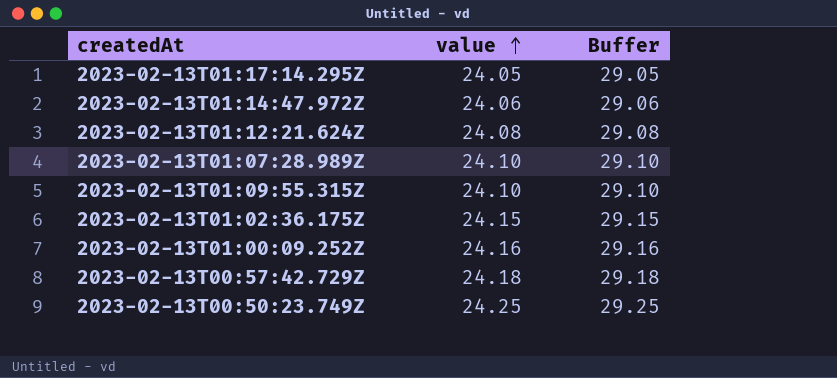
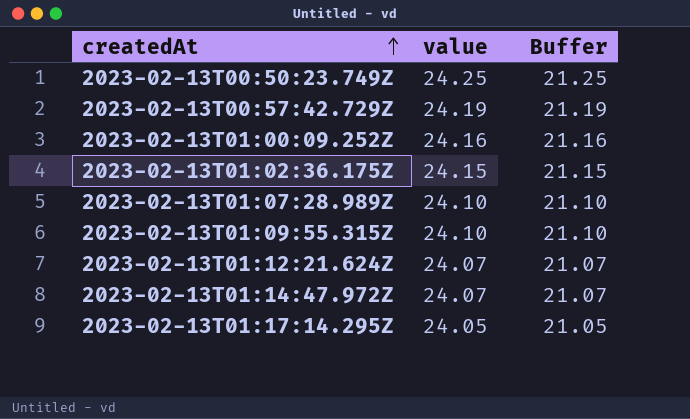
row order: value ascending -> createdAt ascending
column Buffer | formula: [value] + 5 -> [value] - 3
2023-02-13T00:57:42.729Z | value: 24.18 -> 24.19
2023-02-13T01:12:21.624Z | value: 24.08 -> 24.07
2023-02-13T01:14:47.972Z | value: 24.06 -> 24.07

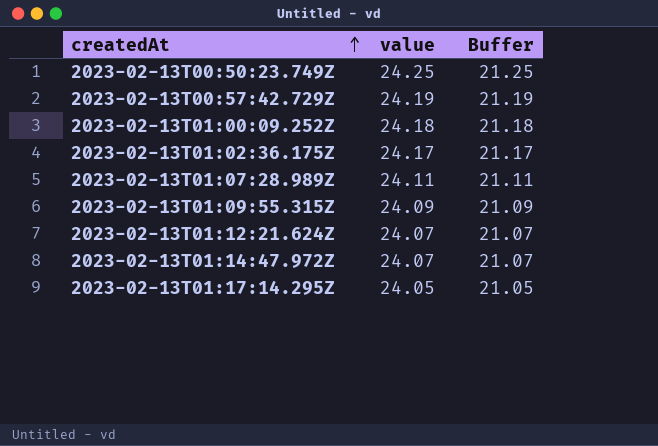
2023-02-13T01:00:09.252Z | value: 24.16 -> 24.18
2023-02-13T01:00:09.252Z | Buffer: 21.16 -> 21.18
2023-02-13T01:02:36.175Z | value: 24.15 -> 24.17
2023-02-13T01:02:36.175Z | Buffer: 21.15 -> 21.17
2023-02-13T01:07:28.989Z | value: 24.10 -> 24.11
2023-02-13T01:07:28.989Z | Buffer: 21.10 -> 21.11
2023-02-13T01:09:55.315Z | value: 24.10 -> 24.09
2023-02-13T01:09:55.315Z | Buffer: 21.10 -> 21.09

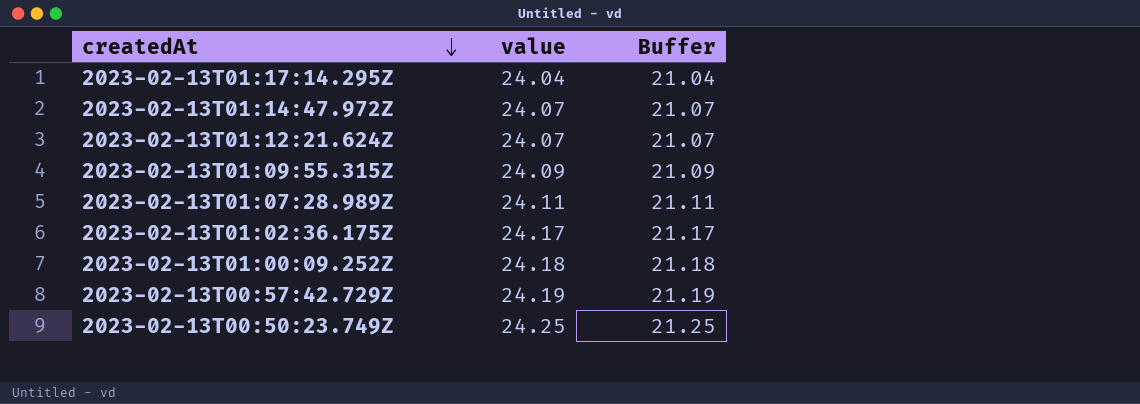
row order: createdAt ascending -> createdAt descending
2023-02-13T01:17:14.295Z | value: 24.05 -> 24.04
2023-02-13T01:17:14.295Z | Buffer: 21.05 -> 21.04

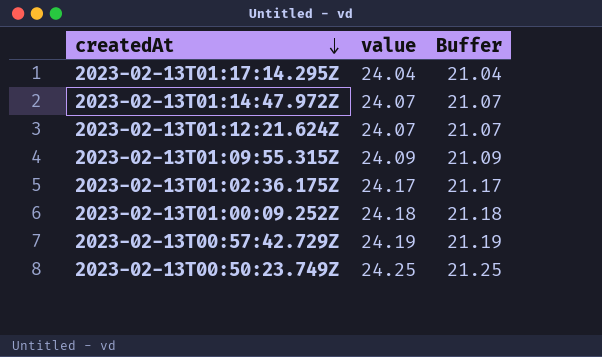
row 2023-02-13T01:07:28.989Z: 24.11 | 21.11 -> none

